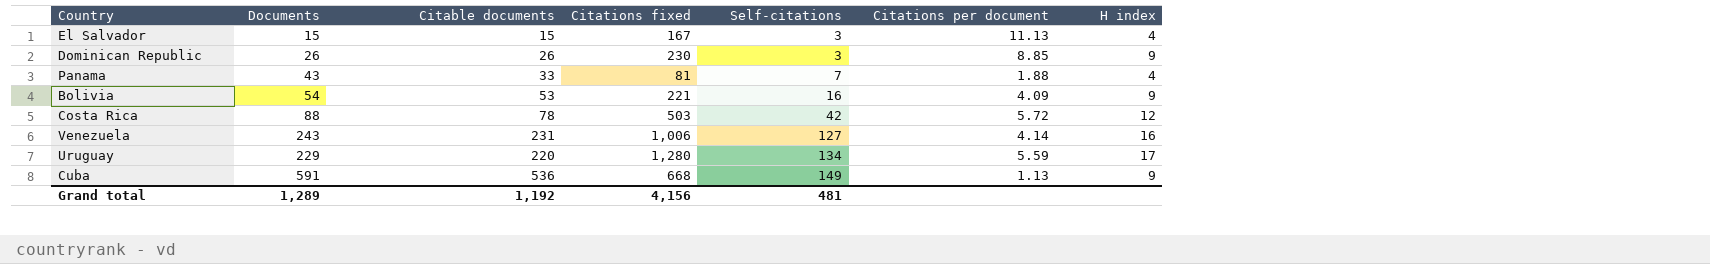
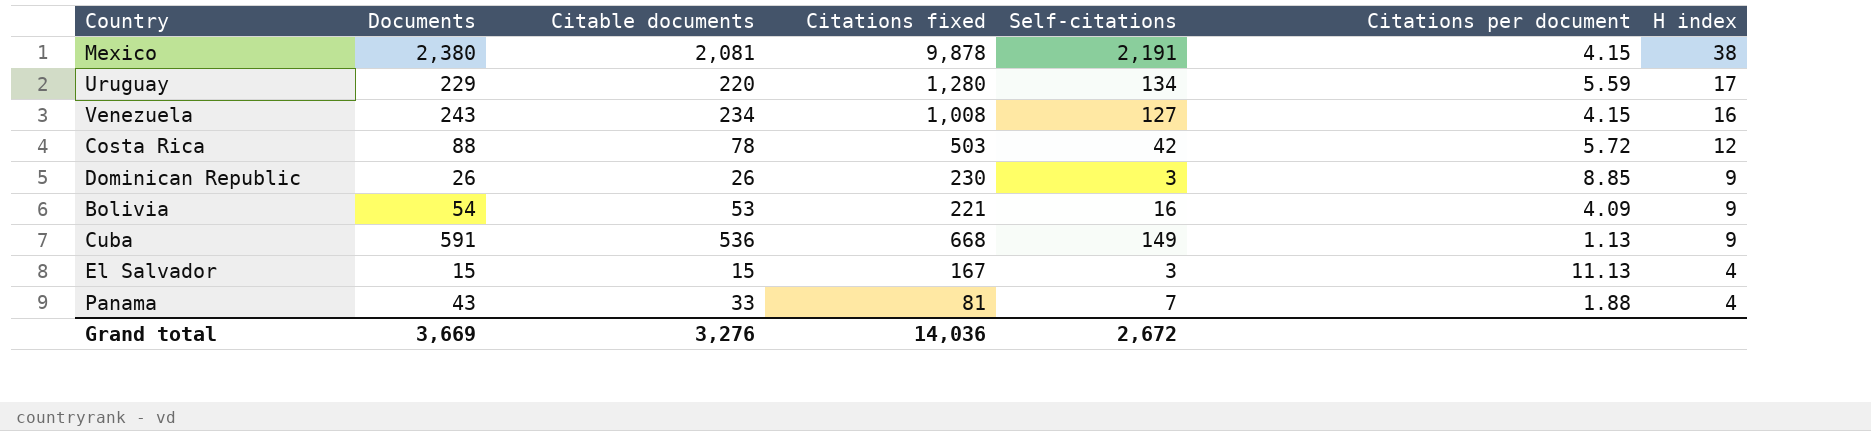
row order: Self-citations ascending -> H index descending
row Mexico: none -> 2,380 | 2,081 | 9,878 | 2,191 | 4.15 | 38
Venezuela | Citable documents: 231 -> 234
Venezuela | Citations fixed: 1,006 -> 1,008
Venezuela | Citations per document: 4.14 -> 4.15
Grand total | Documents: 1,289 -> 3,669
Grand total | Citable documents: 1,192 -> 3,276
Grand total | Citations fixed: 4,156 -> 14,036
Grand total | Self-citations: 481 -> 2,672

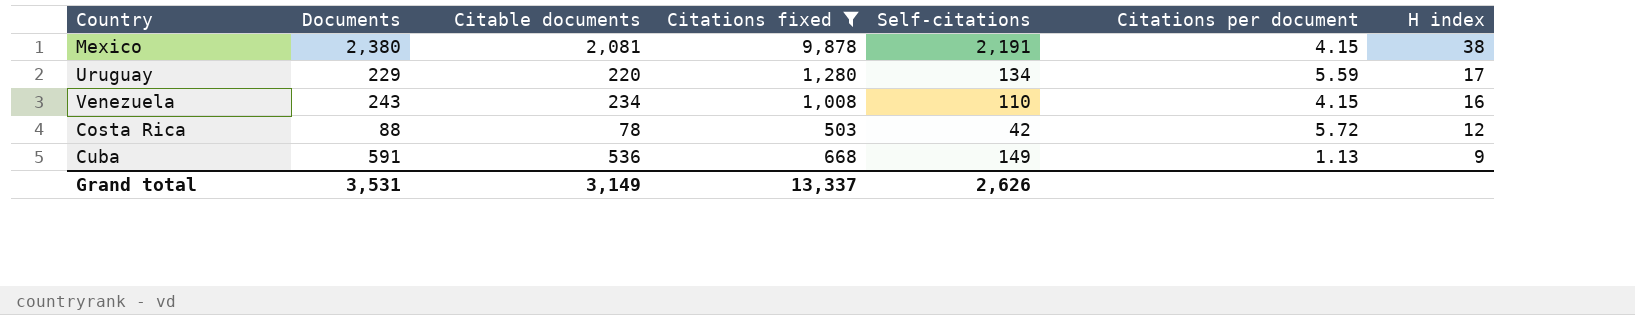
filter: none -> Citations fixed >= 503
Venezuela | Self-citations: 127 -> 110
Grand total | Documents: 3,669 -> 3,531
Grand total | Citable documents: 3,276 -> 3,149
Grand total | Citations fixed: 14,036 -> 13,337
Grand total | Self-citations: 2,672 -> 2,626

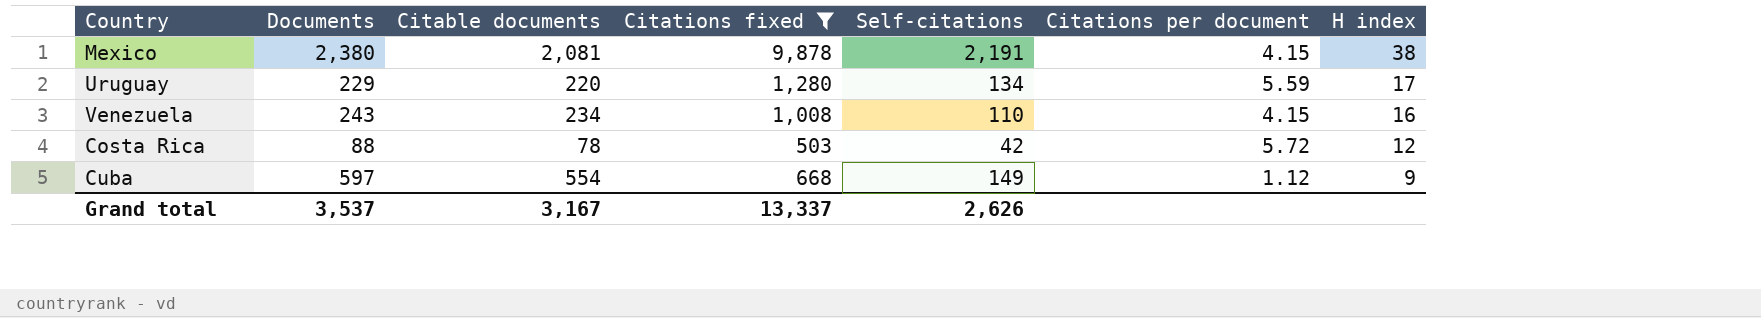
Cuba | Documents: 591 -> 597
Cuba | Citable documents: 536 -> 554
Cuba | Citations per document: 1.13 -> 1.12
Grand total | Documents: 3,531 -> 3,537
Grand total | Citable documents: 3,149 -> 3,167

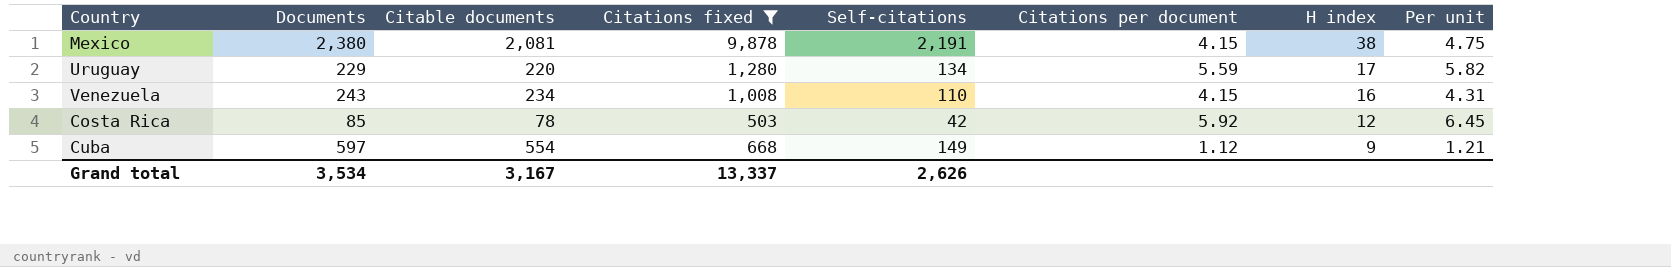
column Per unit | formula: none -> [Citations fixed] / [Citable documents]
Costa Rica | Documents: 88 -> 85
Costa Rica | Citations per document: 5.72 -> 5.92
Grand total | Documents: 3,537 -> 3,534

